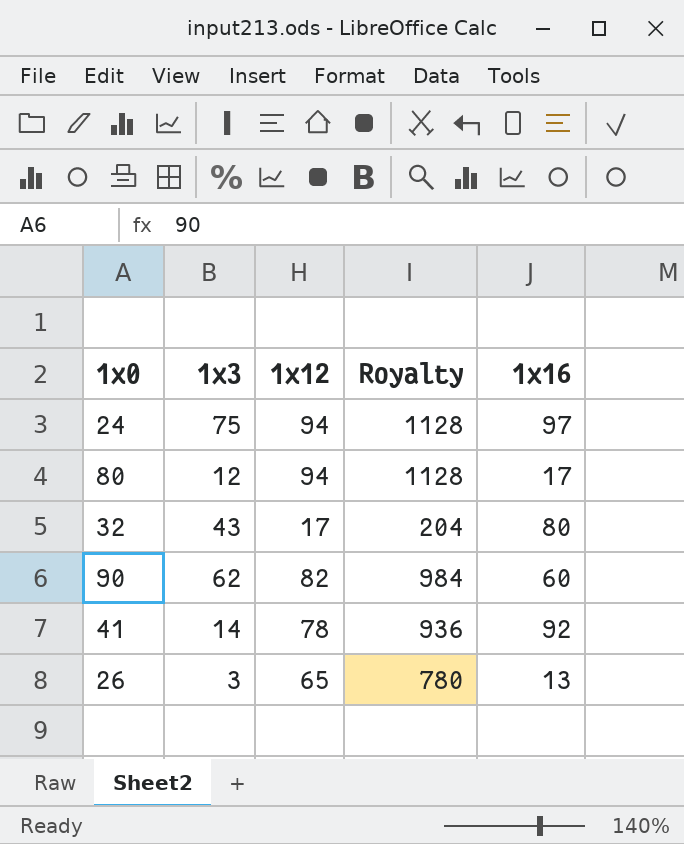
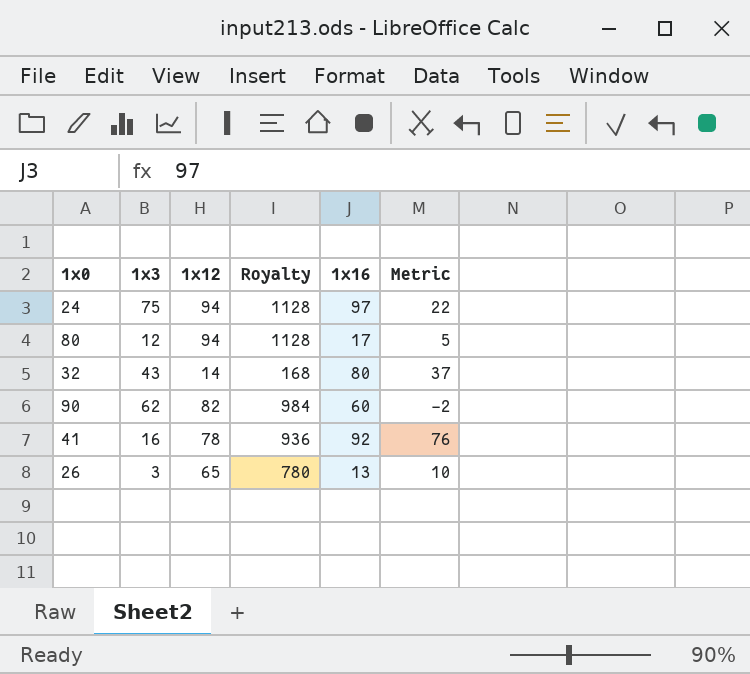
column Metric | formula: none -> [1x16] - [1x3]
32 | 1x12: 17 -> 14
32 | Royalty: 204 -> 168
41 | 1x3: 14 -> 16

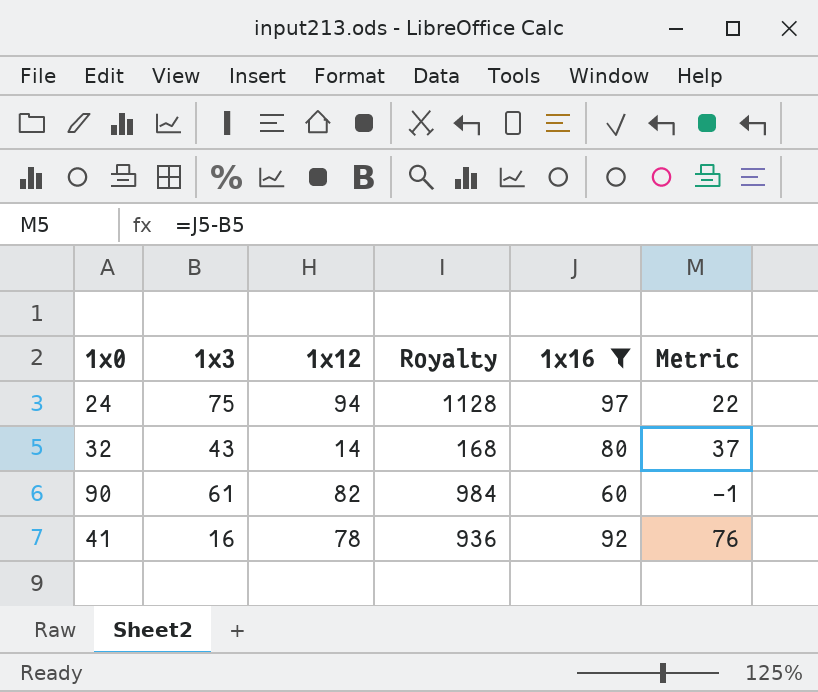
filter: none -> 1x16 >= 60
90 | 1x3: 62 -> 61
90 | Metric: -2 -> -1

